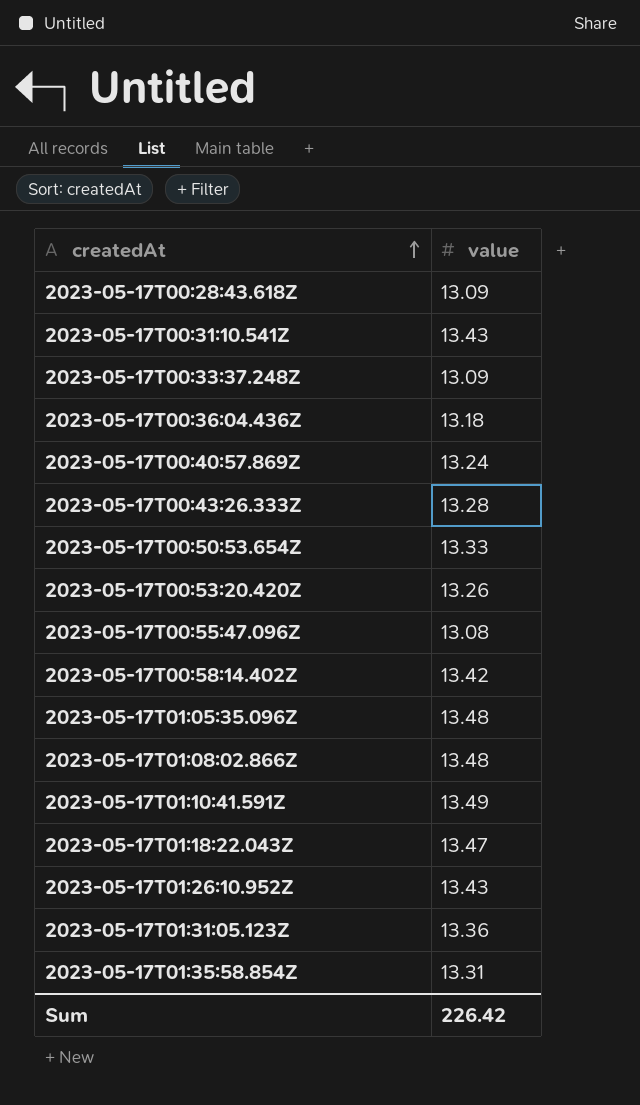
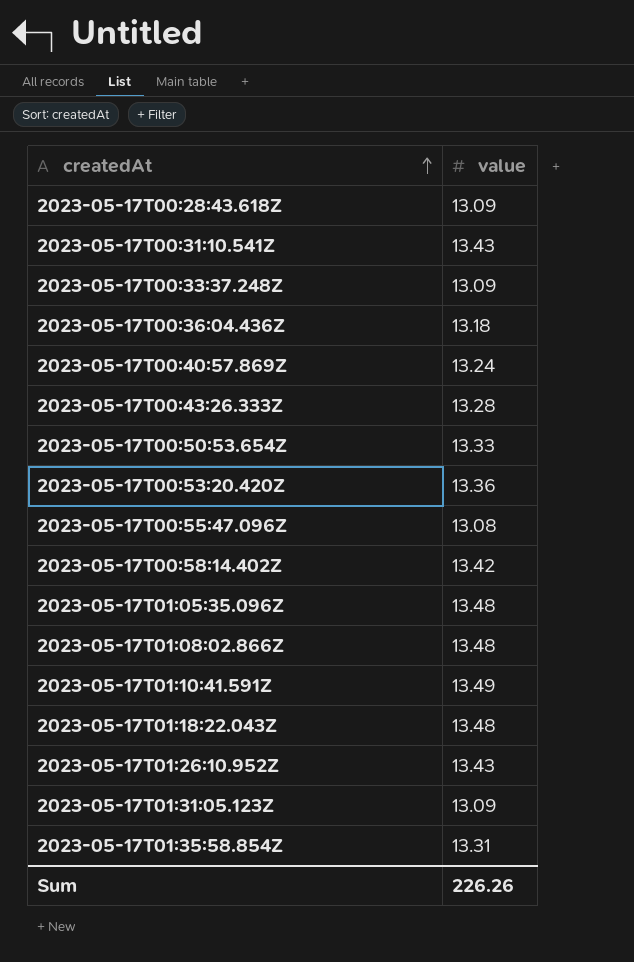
2023-05-17T00:53:20.420Z | value: 13.26 -> 13.36
2023-05-17T01:18:22.043Z | value: 13.47 -> 13.48
2023-05-17T01:31:05.123Z | value: 13.36 -> 13.09
Sum | value: 226.42 -> 226.26

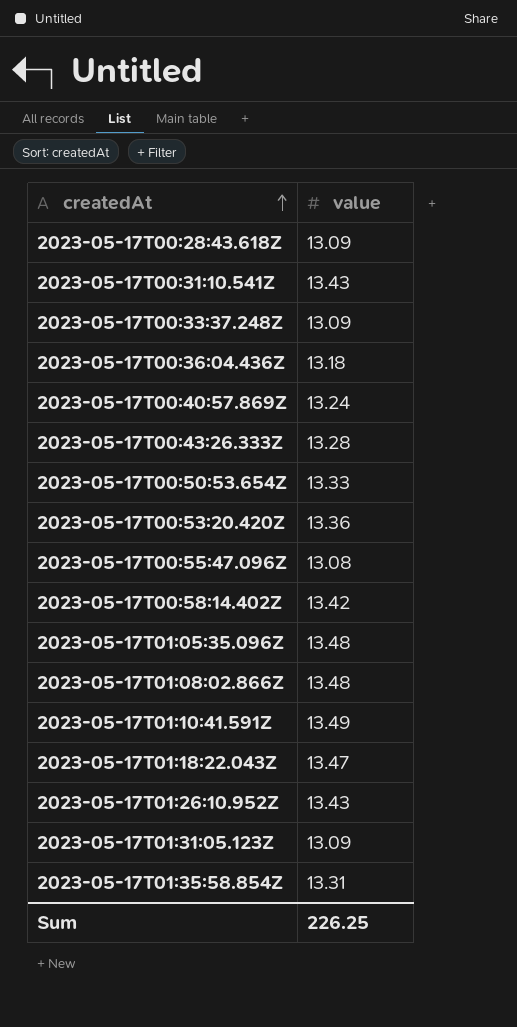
2023-05-17T01:18:22.043Z | value: 13.48 -> 13.47
Sum | value: 226.26 -> 226.25

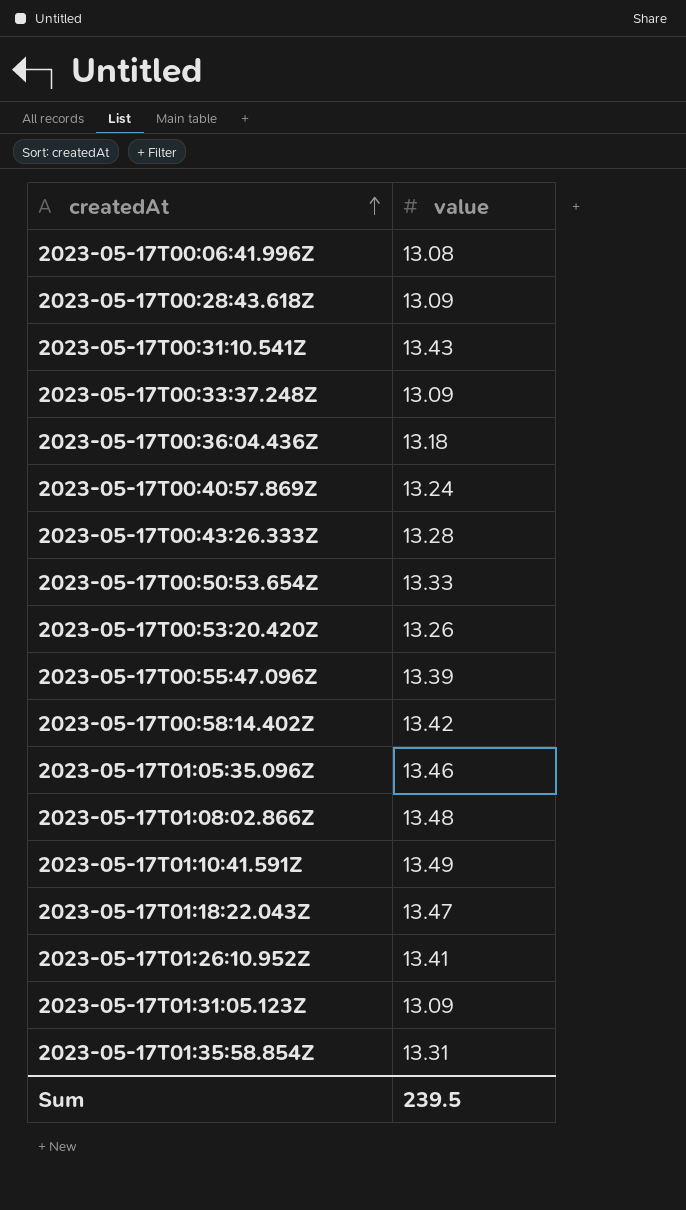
row 2023-05-17T00:06:41.996Z: none -> 13.08
2023-05-17T00:53:20.420Z | value: 13.36 -> 13.26
2023-05-17T00:55:47.096Z | value: 13.08 -> 13.39
2023-05-17T01:05:35.096Z | value: 13.48 -> 13.46
2023-05-17T01:26:10.952Z | value: 13.43 -> 13.41
Sum | value: 226.25 -> 239.5

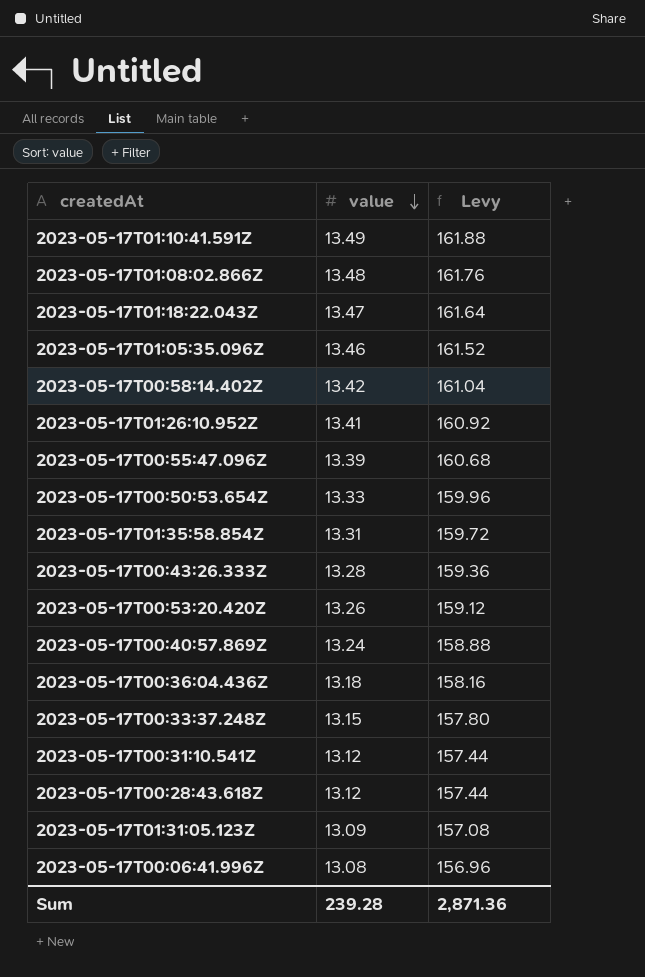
row order: createdAt ascending -> value descending
column Levy | formula: none -> [value] * 12
2023-05-17T00:33:37.248Z | value: 13.09 -> 13.15
2023-05-17T00:31:10.541Z | value: 13.43 -> 13.12
2023-05-17T00:28:43.618Z | value: 13.09 -> 13.12
Sum | value: 239.5 -> 239.28

